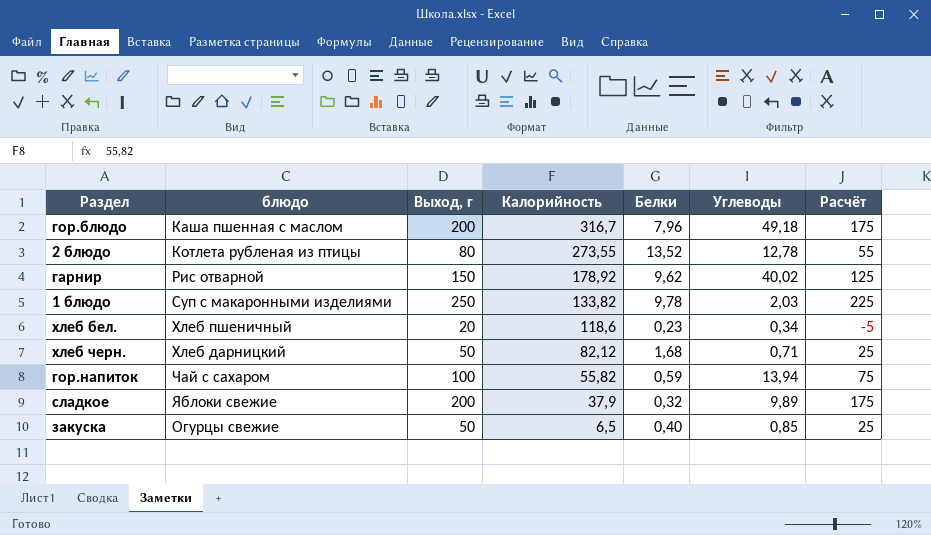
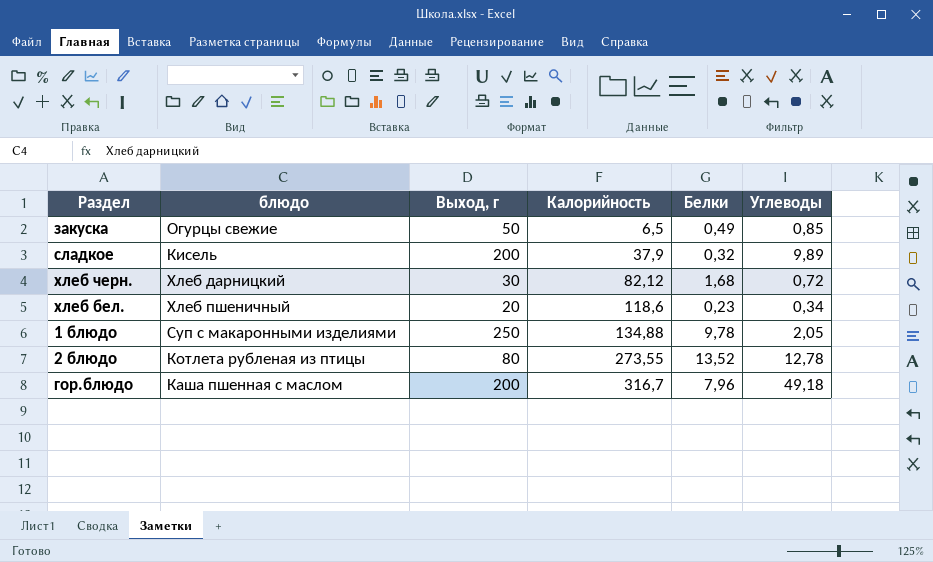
row order: Калорийность descending -> Калорийность ascending
column Расчёт | formula: [Выход, г] - 25 -> none
row гарнир: Рис отварной | 150 | 178,92 | 9,62 | 40,02 | 125 -> none
row гор.напиток: Чай с сахаром | 100 | 55,82 | 0,59 | 13,94 | 75 -> none
закуска | Белки: 0,40 -> 0,49
сладкое | блюдо: Яблоки свежие -> Кисель
хлеб черн. | Выход, г: 50 -> 30
хлеб черн. | Углеводы: 0,71 -> 0,72
1 блюдо | Калорийность: 133,82 -> 134,88
1 блюдо | Углеводы: 2,03 -> 2,05

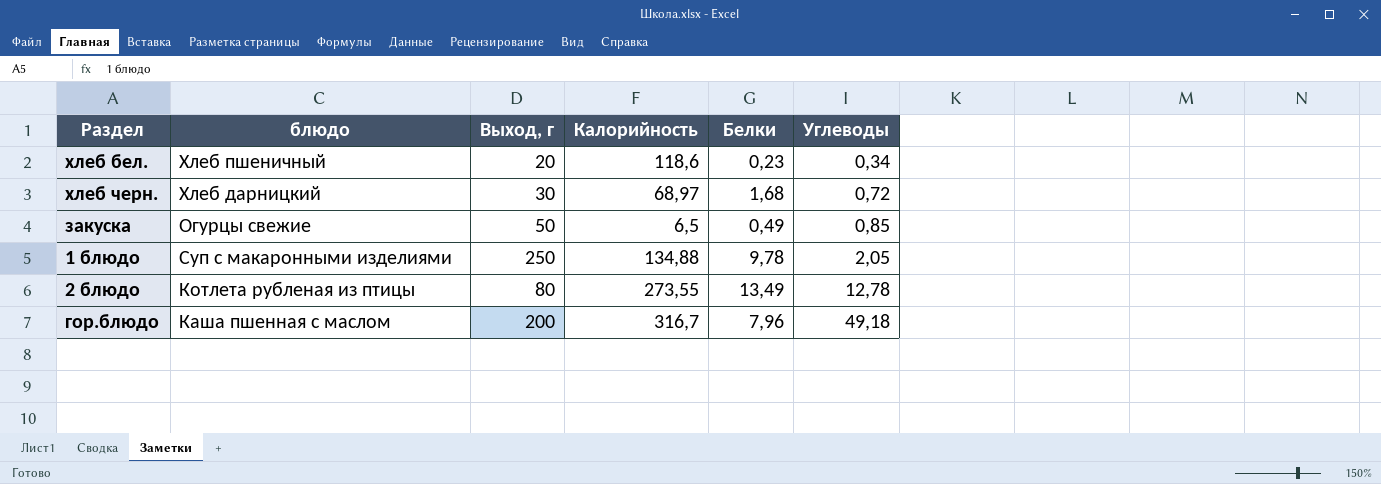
row order: Калорийность ascending -> Углеводы ascending
row сладкое: Кисель | 200 | 37,9 | 0,32 | 9,89 -> none
хлеб черн. | Калорийность: 82,12 -> 68,97
2 блюдо | Белки: 13,52 -> 13,49

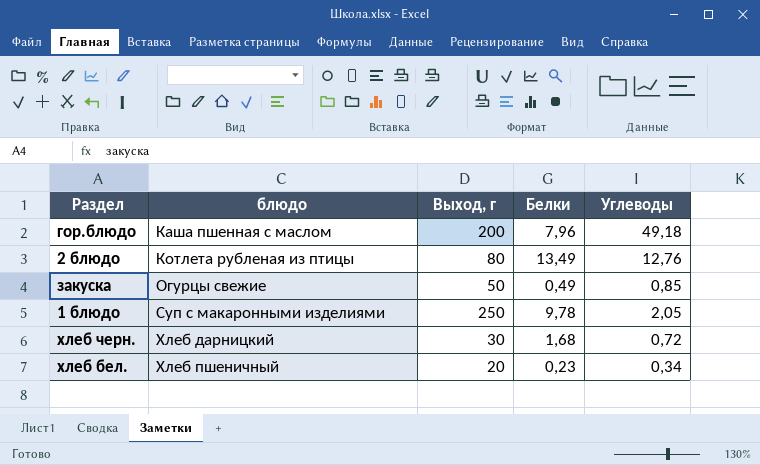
row order: Углеводы ascending -> блюдо ascending
column Калорийность | position: 4 -> none
2 блюдо | Углеводы: 12,78 -> 12,76

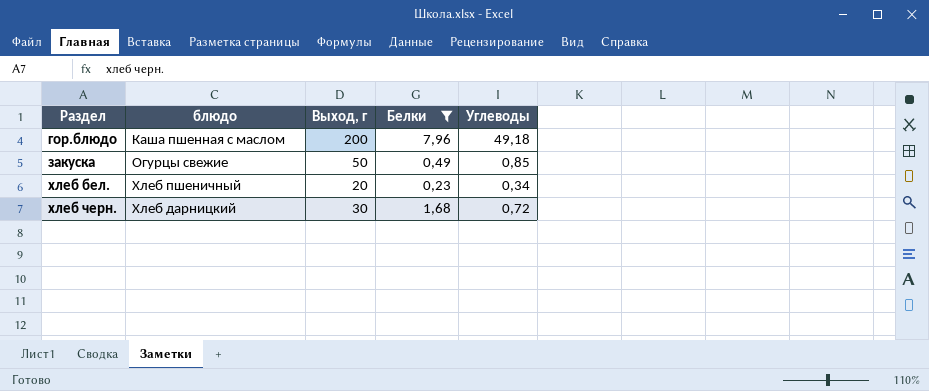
filter: none -> Белки <= 7,96
row order: блюдо ascending -> Раздел ascending

